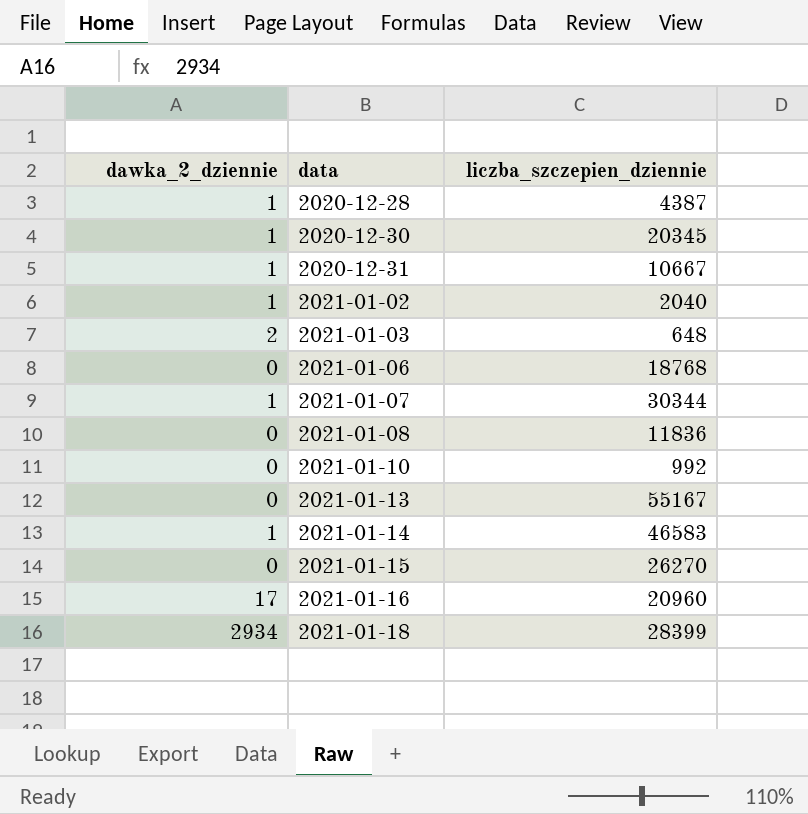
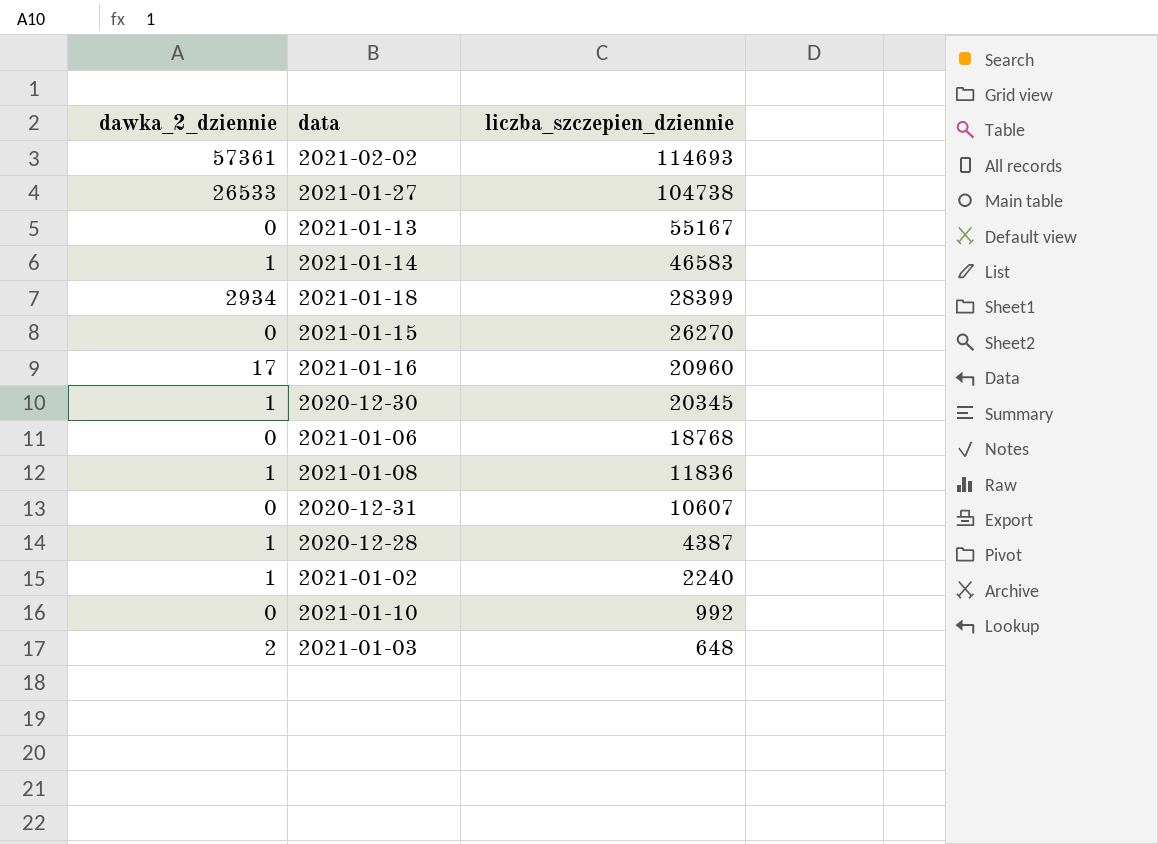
row order: data ascending -> liczba_szczepien_dziennie descending
row 2021-01-07: 1 | 30344 -> none
row 2021-02-02: none -> 57361 | 114693
row 2021-01-27: none -> 26533 | 104738
2021-01-08 | dawka_2_dziennie: 0 -> 1
2020-12-31 | dawka_2_dziennie: 1 -> 0
2020-12-31 | liczba_szczepien_dziennie: 10667 -> 10607
2021-01-02 | liczba_szczepien_dziennie: 2040 -> 2240

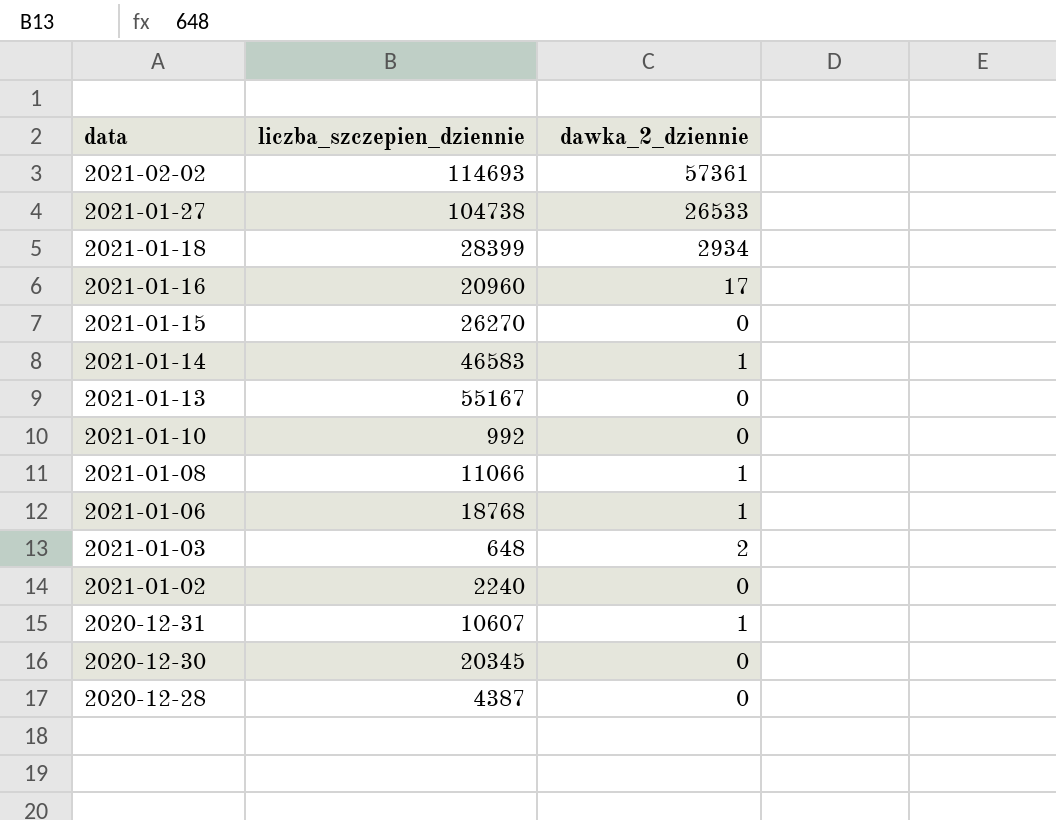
row order: liczba_szczepien_dziennie descending -> data descending
column dawka_2_dziennie | position: 1 -> 3
2021-01-08 | liczba_szczepien_dziennie: 11836 -> 11066
2021-01-06 | dawka_2_dziennie: 0 -> 1
2021-01-02 | dawka_2_dziennie: 1 -> 0
2020-12-31 | dawka_2_dziennie: 0 -> 1
2020-12-30 | dawka_2_dziennie: 1 -> 0
2020-12-28 | dawka_2_dziennie: 1 -> 0

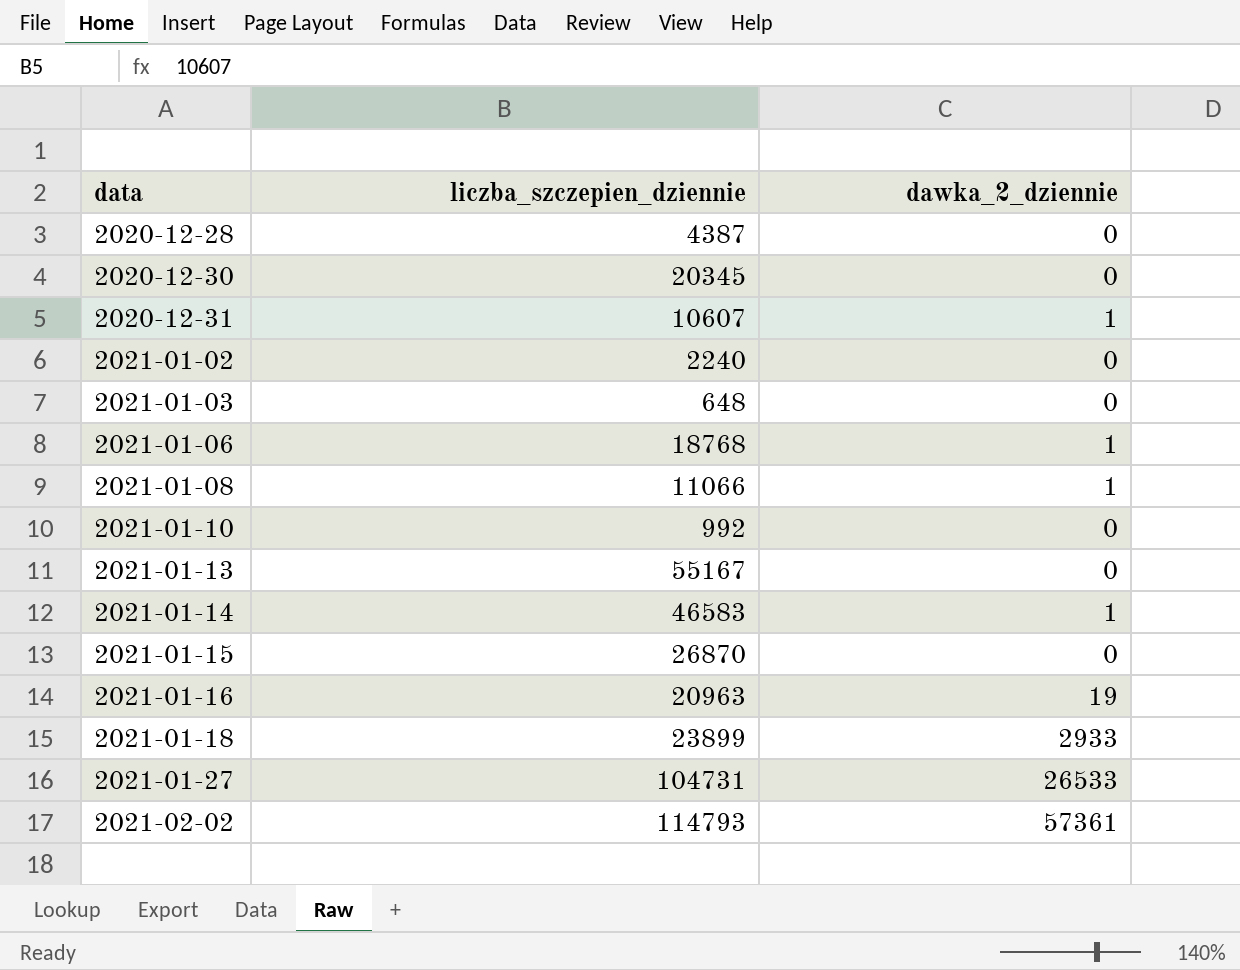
row order: data descending -> data ascending
2021-01-03 | dawka_2_dziennie: 2 -> 0
2021-01-15 | liczba_szczepien_dziennie: 26270 -> 26870
2021-01-16 | liczba_szczepien_dziennie: 20960 -> 20963
2021-01-16 | dawka_2_dziennie: 17 -> 19
2021-01-18 | liczba_szczepien_dziennie: 28399 -> 23899
2021-01-18 | dawka_2_dziennie: 2934 -> 2933
2021-01-27 | liczba_szczepien_dziennie: 104738 -> 104731
2021-02-02 | liczba_szczepien_dziennie: 114693 -> 114793

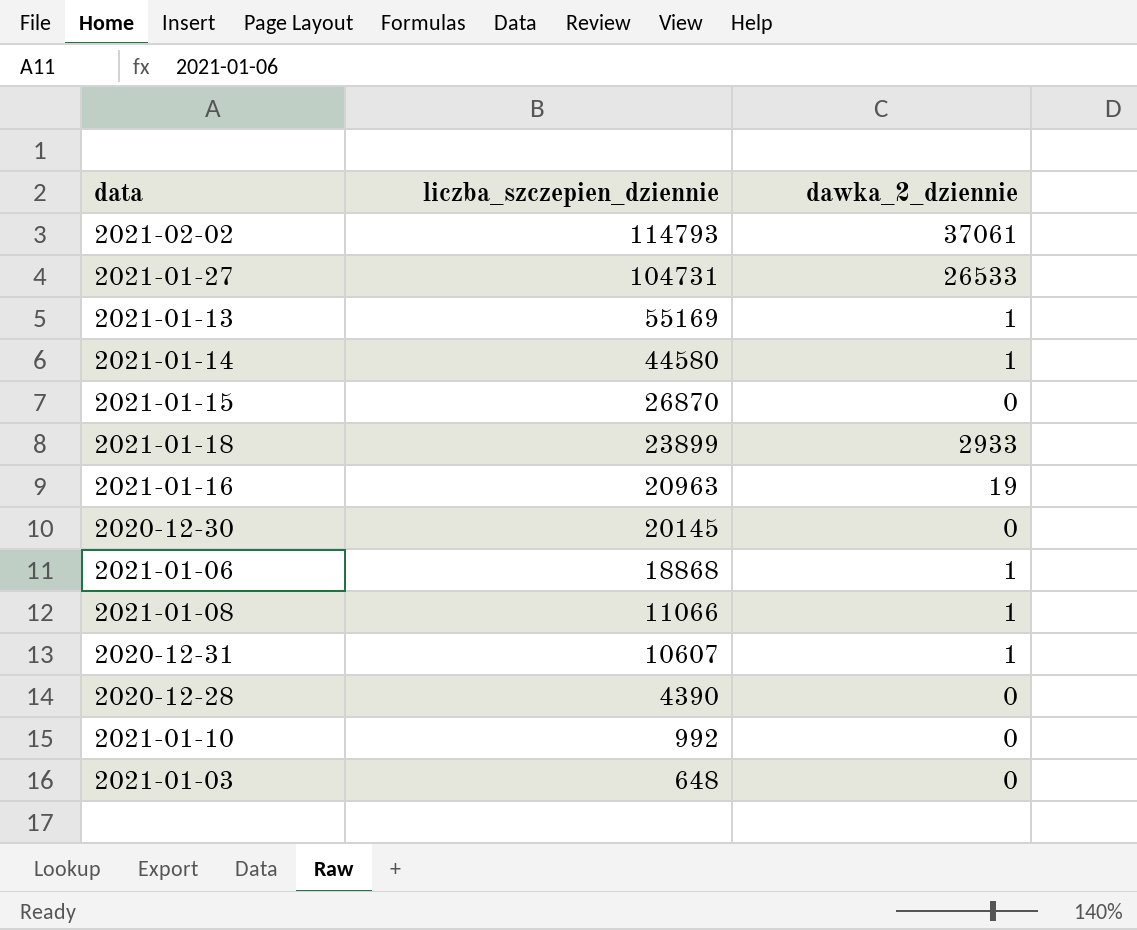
row order: data ascending -> liczba_szczepien_dziennie descending
row 2021-01-02: 2240 | 0 -> none
2021-02-02 | dawka_2_dziennie: 57361 -> 37061
2021-01-13 | liczba_szczepien_dziennie: 55167 -> 55169
2021-01-13 | dawka_2_dziennie: 0 -> 1
2021-01-14 | liczba_szczepien_dziennie: 46583 -> 44580
2020-12-30 | liczba_szczepien_dziennie: 20345 -> 20145
2021-01-06 | liczba_szczepien_dziennie: 18768 -> 18868
2020-12-28 | liczba_szczepien_dziennie: 4387 -> 4390

